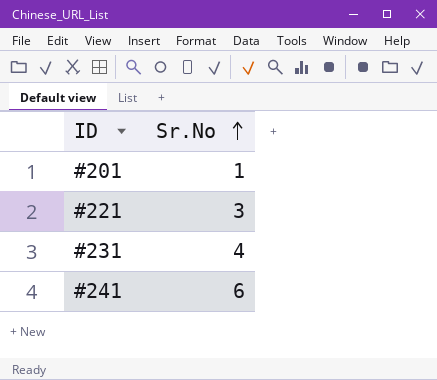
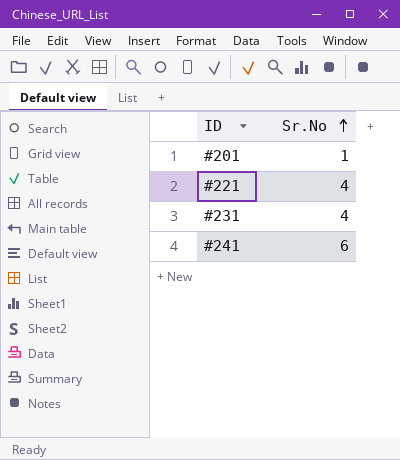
#221 | Sr.No: 3 -> 4

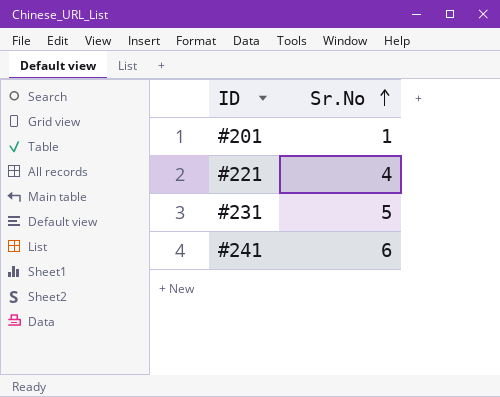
#231 | Sr.No: 4 -> 5

